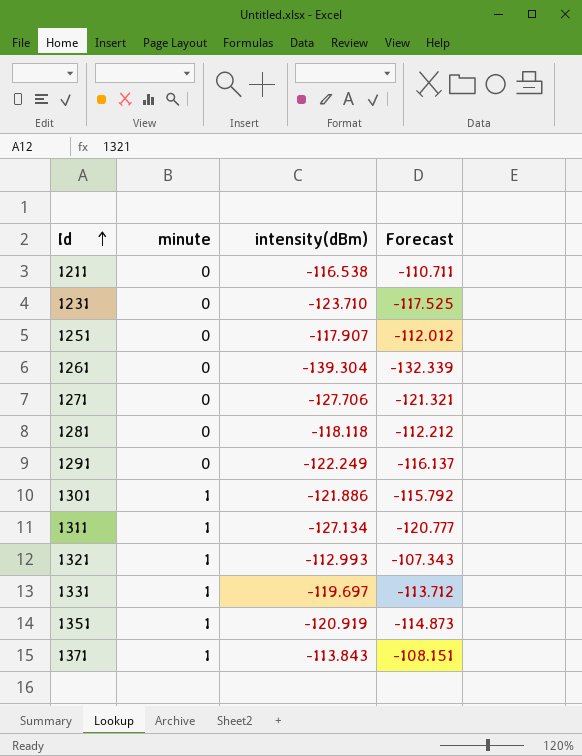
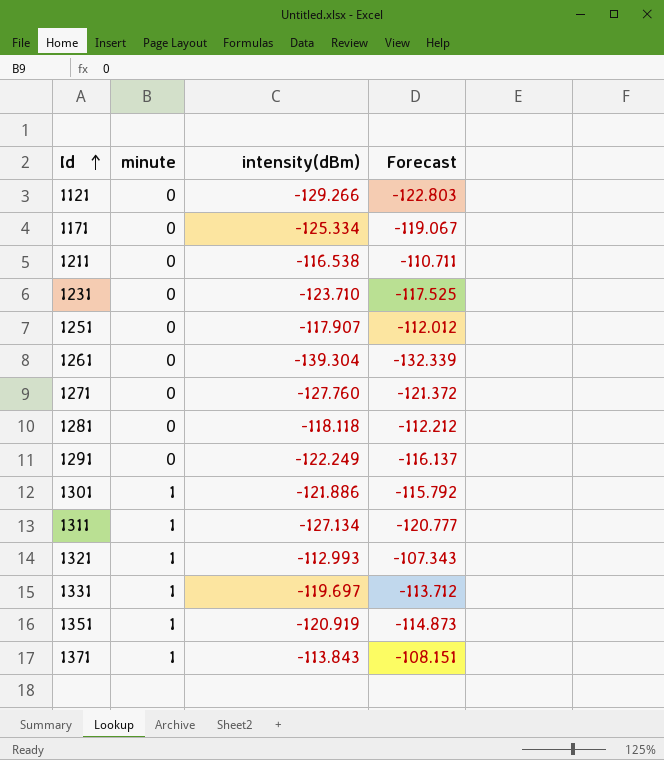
row 1121: none -> 0 | -129.266 | -122.803
row 1171: none -> 0 | -125.334 | -119.067
1271 | intensity(dBm): -127.706 -> -127.760
1271 | Forecast: -121.321 -> -121.372

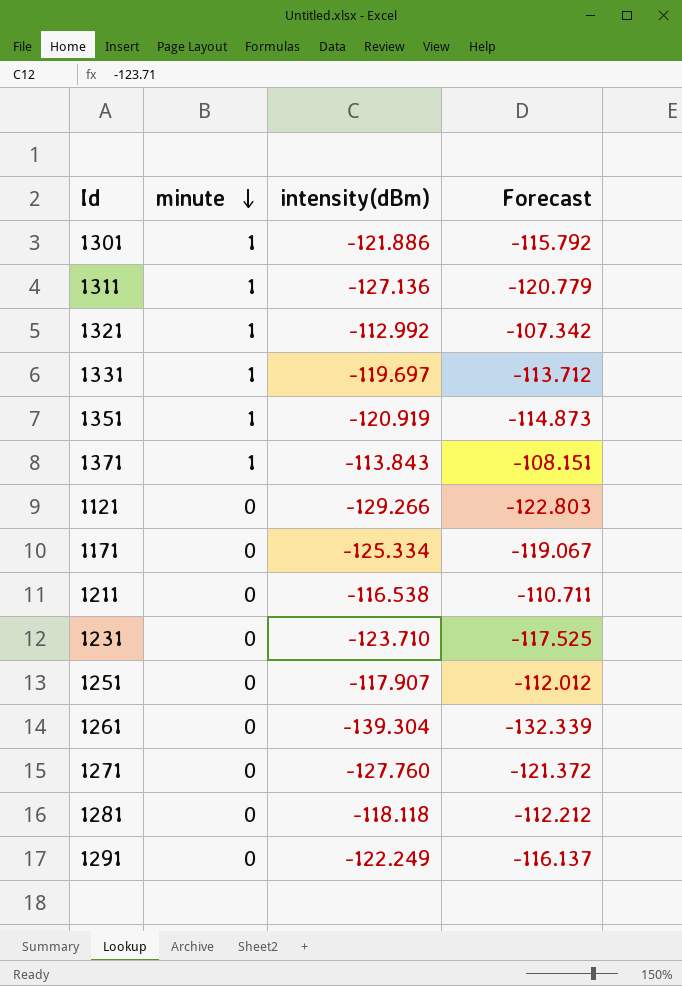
row order: Id ascending -> minute descending
1311 | intensity(dBm): -127.134 -> -127.136
1311 | Forecast: -120.777 -> -120.779
1321 | intensity(dBm): -112.993 -> -112.992
1321 | Forecast: -107.343 -> -107.342

